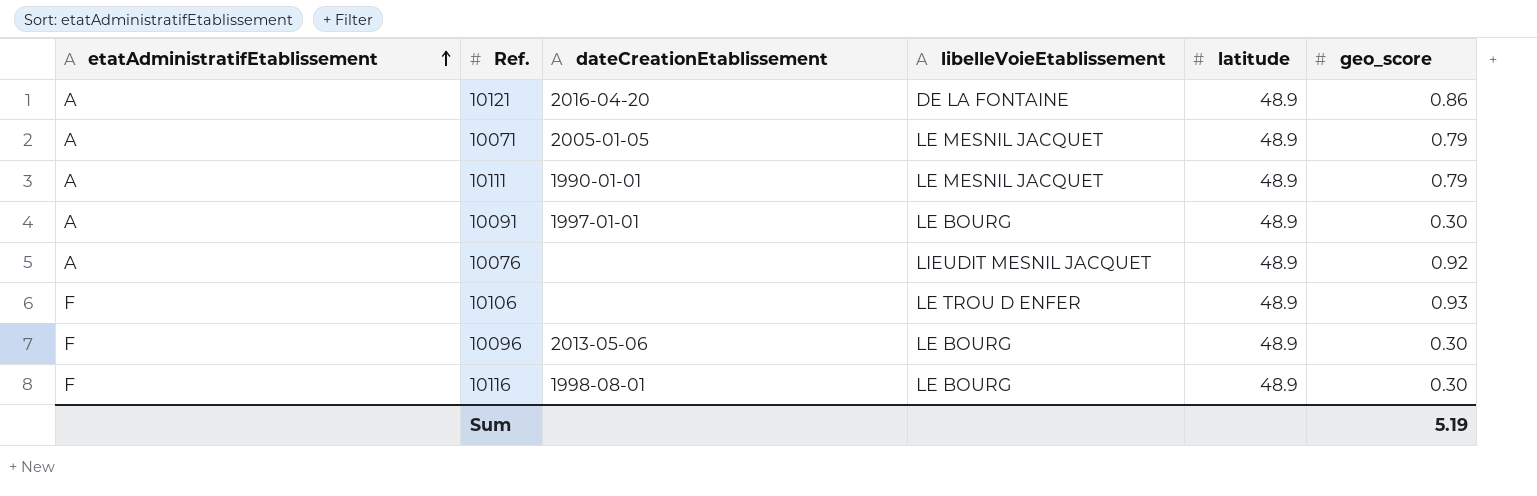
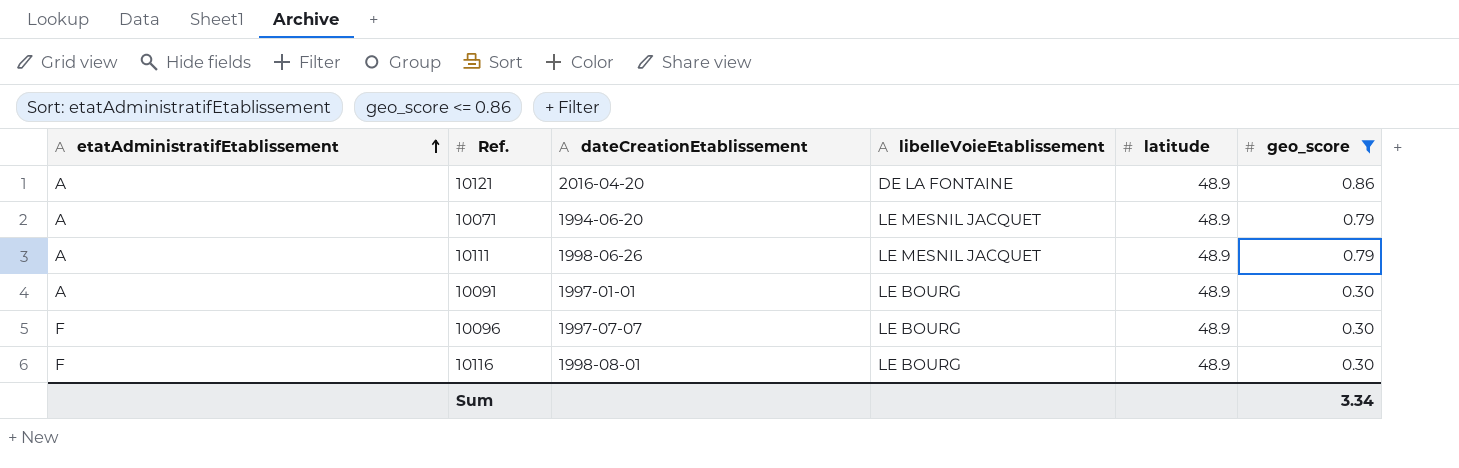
filter: none -> geo_score <= 0.86
10071 | dateCreationEtablissement: 2005-01-05 -> 1994-06-20
10111 | dateCreationEtablissement: 1990-01-01 -> 1998-06-26
10096 | dateCreationEtablissement: 2013-05-06 -> 1997-07-07
Sum | geo_score: 5.19 -> 3.34

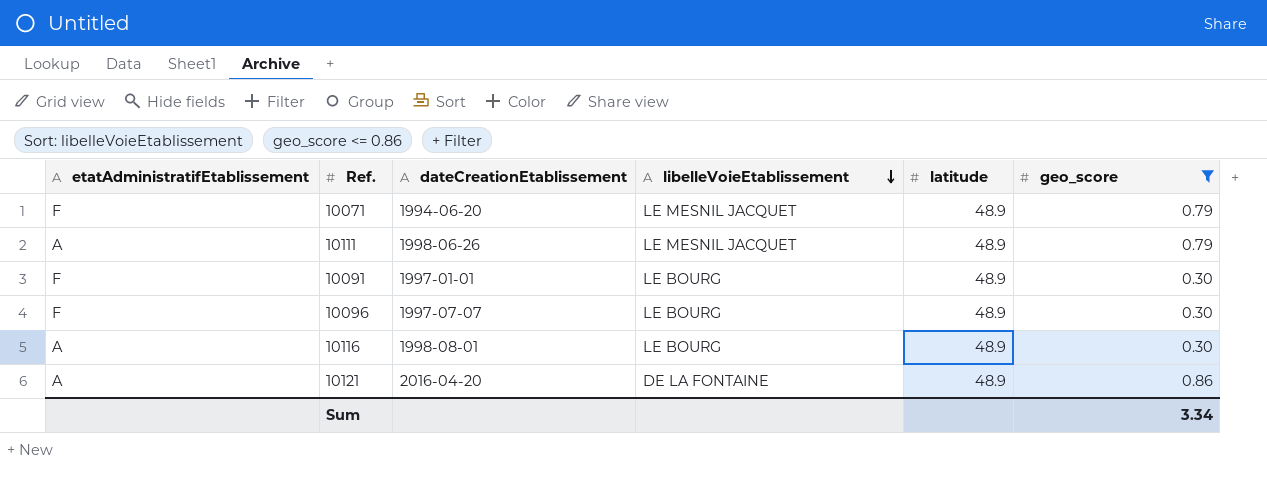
row order: etatAdministratifEtablissement ascending -> libelleVoieEtablissement descending
10071 | etatAdministratifEtablissement: A -> F
10091 | etatAdministratifEtablissement: A -> F
10116 | etatAdministratifEtablissement: F -> A

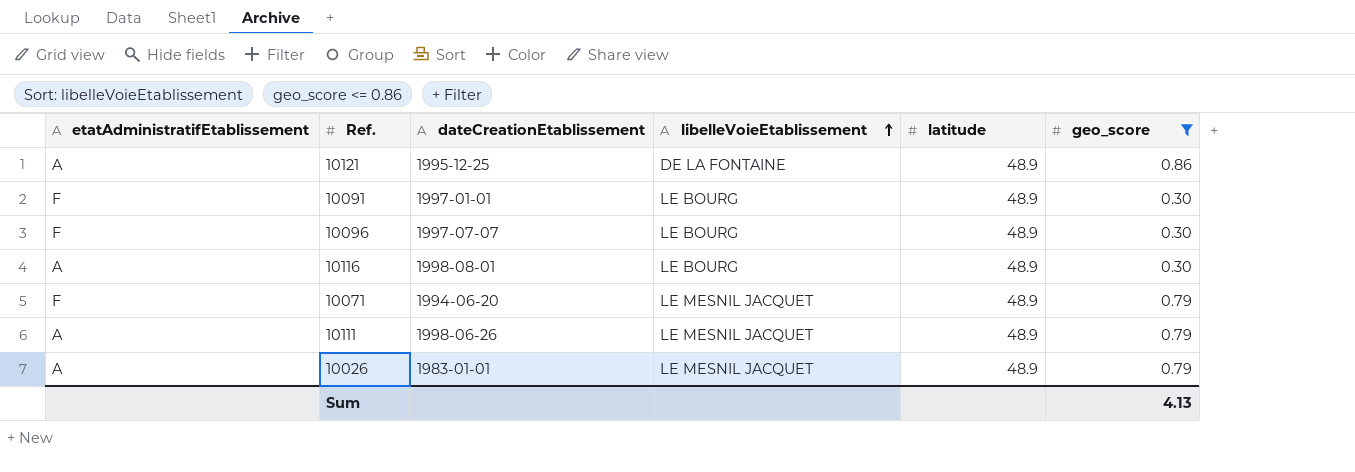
row order: libelleVoieEtablissement descending -> libelleVoieEtablissement ascending
10121 | dateCreationEtablissement: 2016-04-20 -> 1995-12-25
row 10026: none -> A | 1983-01-01 | LE MESNIL JACQUET | 48.9 | 0.79
Sum | geo_score: 3.34 -> 4.13

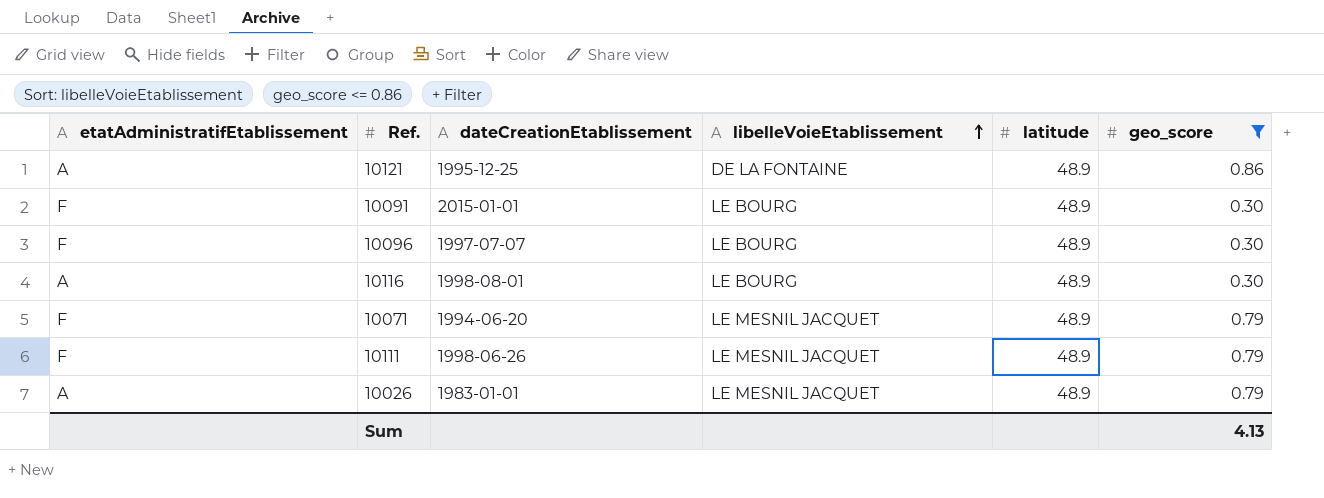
10091 | dateCreationEtablissement: 1997-01-01 -> 2015-01-01
10111 | etatAdministratifEtablissement: A -> F

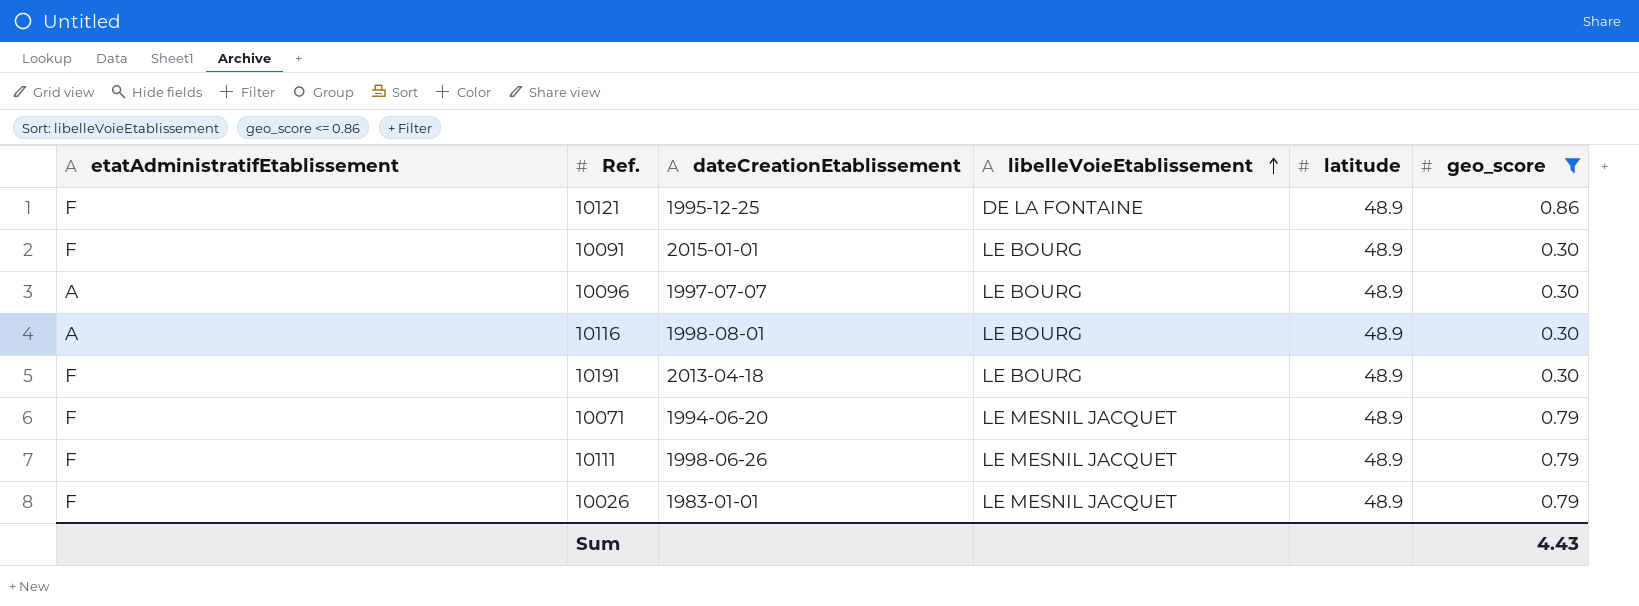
10121 | etatAdministratifEtablissement: A -> F
10096 | etatAdministratifEtablissement: F -> A
row 10191: none -> F | 2013-04-18 | LE BOURG | 48.9 | 0.30
10026 | etatAdministratifEtablissement: A -> F
Sum | geo_score: 4.13 -> 4.43

